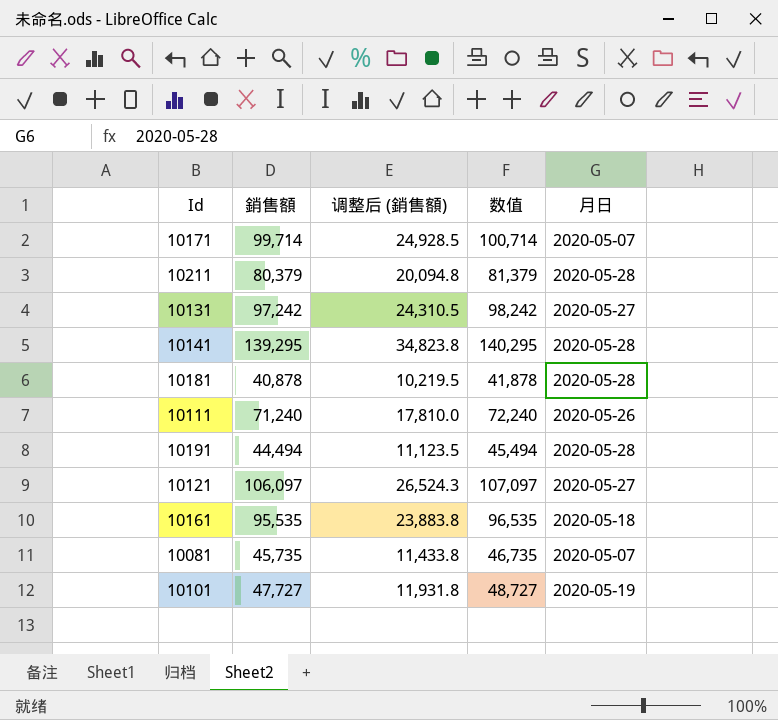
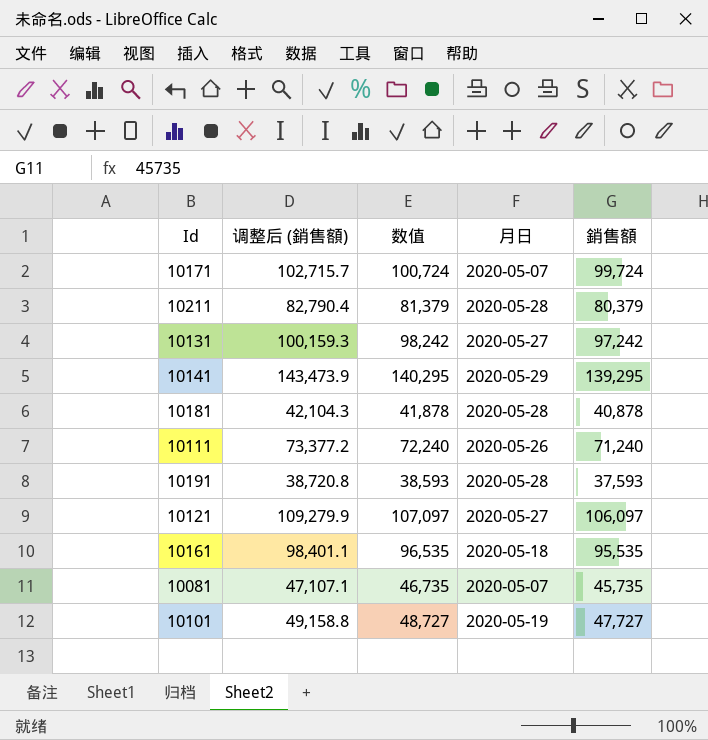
column 调整后 (銷售額) | formula: [銷售額] * 0.25 -> [銷售額] * 1.03
column 銷售額 | position: 2 -> 5
10171 | 数值: 100,714 -> 100,724
10171 | 銷售額: 99,714 -> 99,724
10141 | 月日: 2020-05-28 -> 2020-05-29
10191 | 数值: 45,494 -> 38,593
10191 | 銷售額: 44,494 -> 37,593

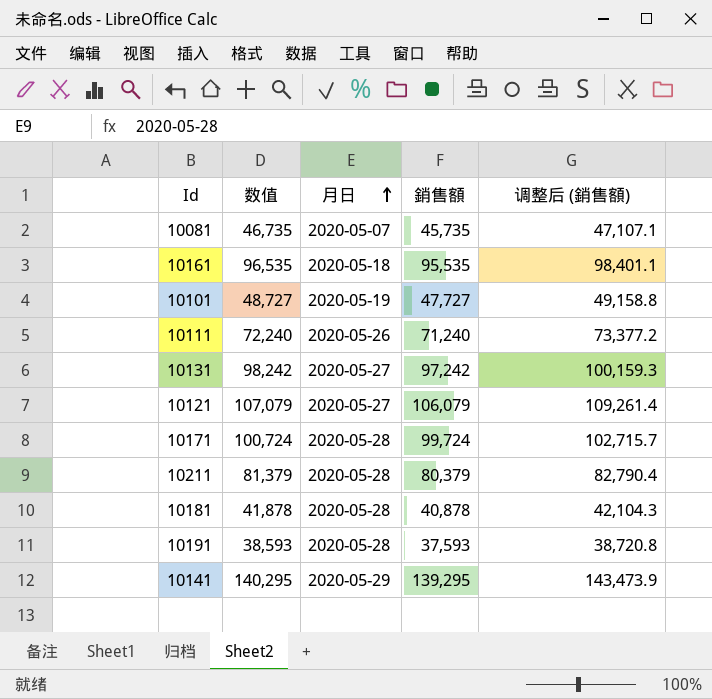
row order: none -> 月日 ascending
column 调整后 (銷售額) | position: 2 -> 5
10121 | 数值: 107,097 -> 107,079
10121 | 銷售額: 106,097 -> 106,079
10121 | 调整后 (銷售額): 109,279.9 -> 109,261.4
10171 | 月日: 2020-05-07 -> 2020-05-28

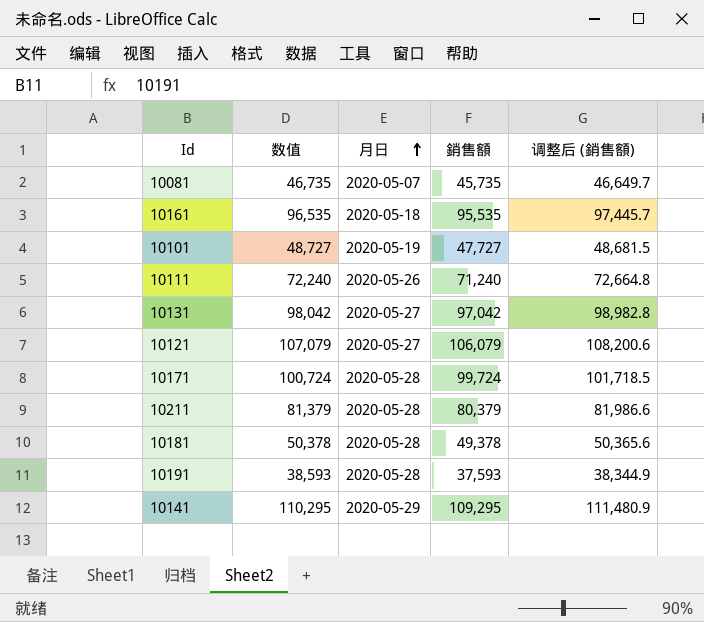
column 调整后 (銷售額) | formula: [銷售額] * 1.03 -> [銷售額] * 1.02
10131 | 数值: 98,242 -> 98,042
10131 | 銷售額: 97,242 -> 97,042
10181 | 数值: 41,878 -> 50,378
10181 | 銷售額: 40,878 -> 49,378
10141 | 数值: 140,295 -> 110,295
10141 | 銷售額: 139,295 -> 109,295

